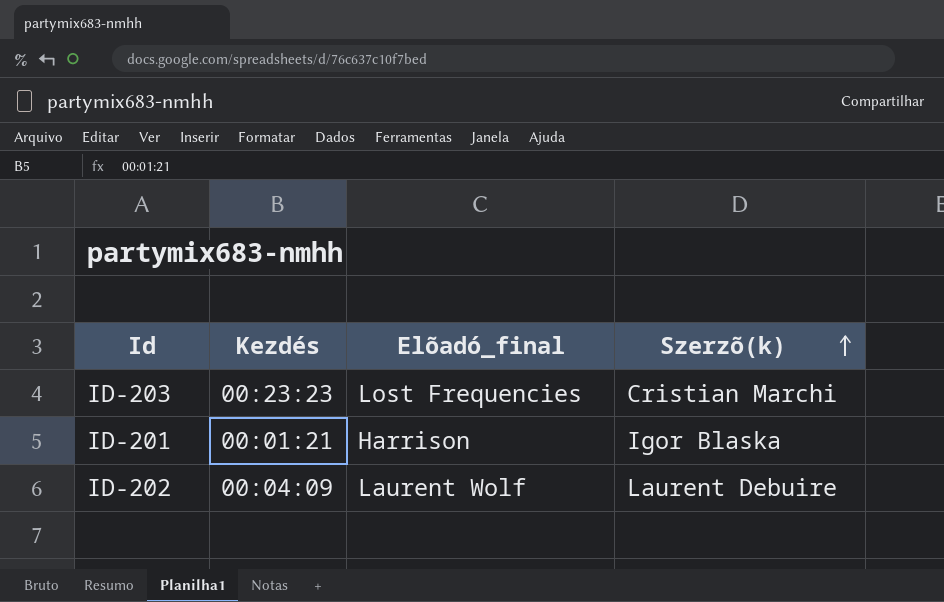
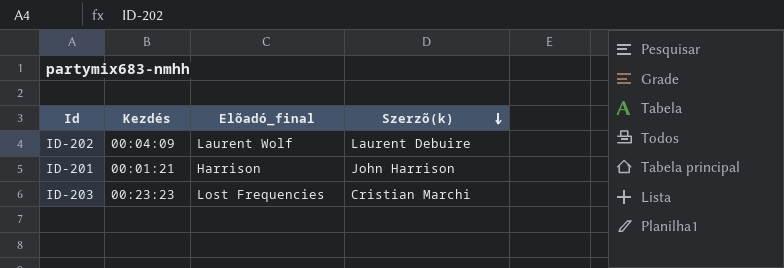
row order: Szerzõ(k) ascending -> Szerzõ(k) descending
ID-201 | Szerzõ(k): Igor Blaska -> John Harrison

